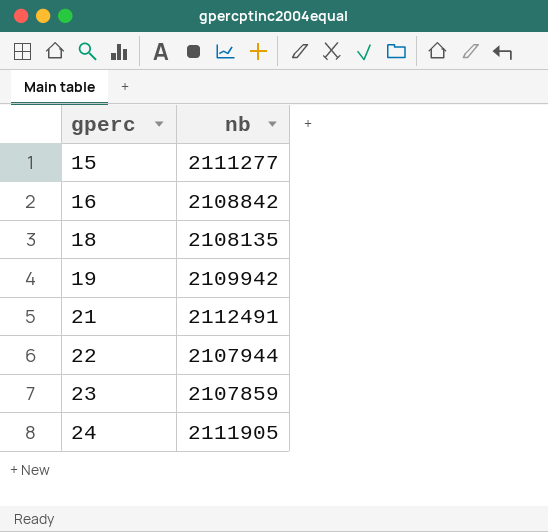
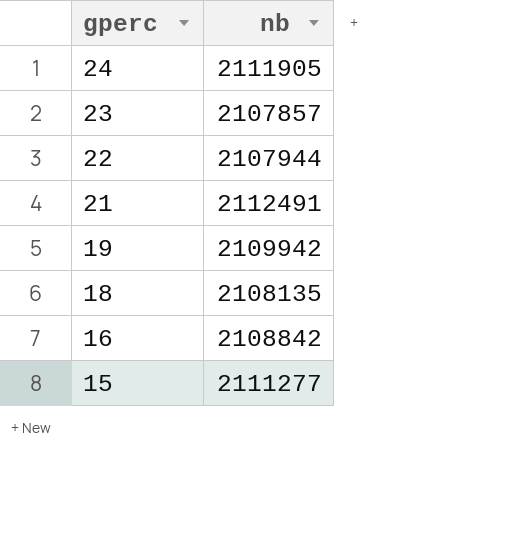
row order: gperc ascending -> gperc descending
23 | nb: 2107859 -> 2107857

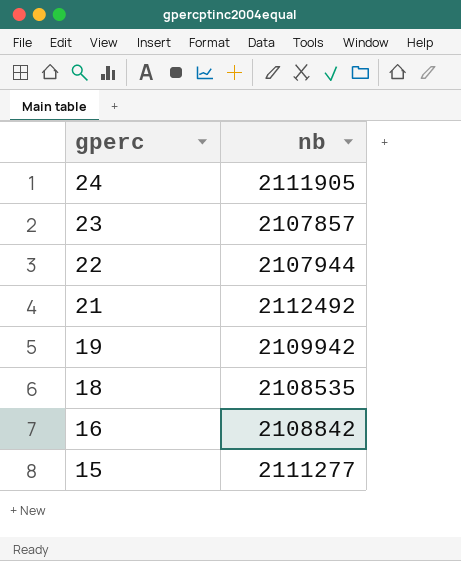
21 | nb: 2112491 -> 2112492
18 | nb: 2108135 -> 2108535

